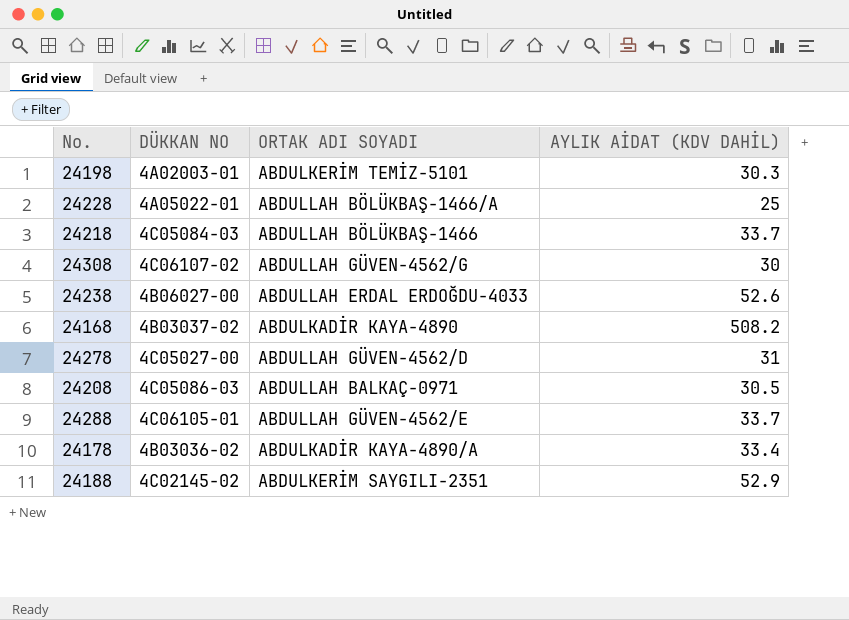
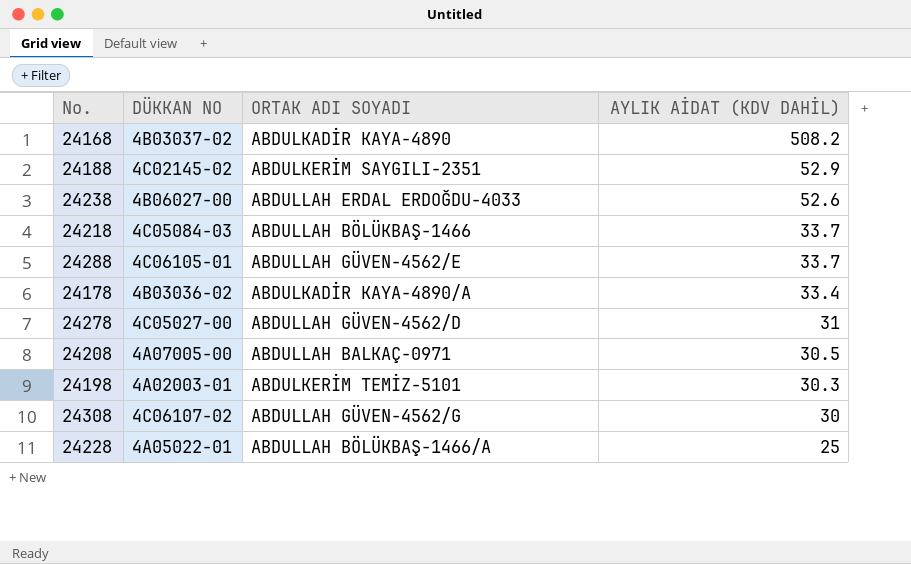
row order: none -> AYLIK AİDAT (KDV DAHİL) descending
24208 | DÜKKAN NO: 4C05086-03 -> 4A07005-00

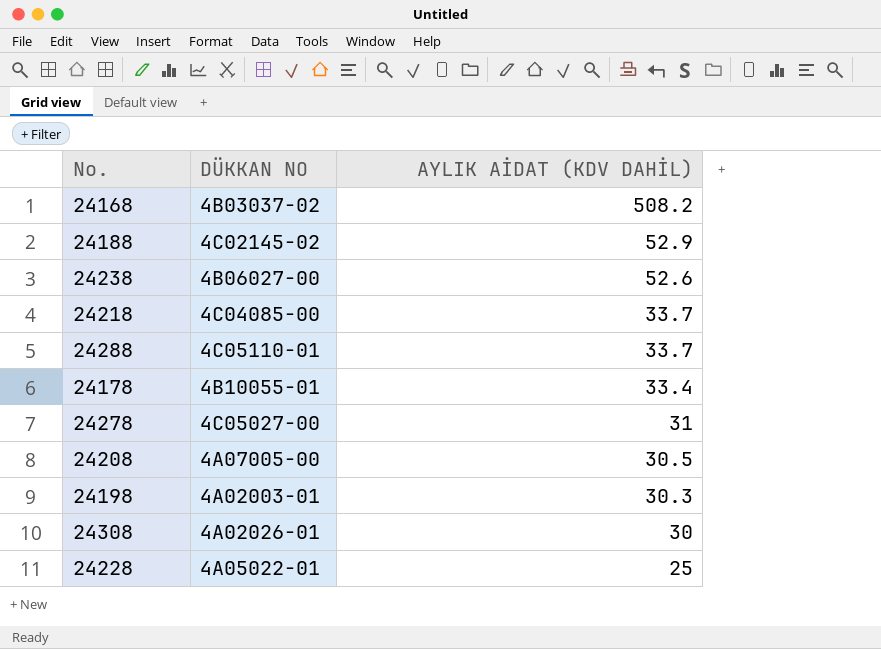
column ORTAK ADI SOYADI | position: 3 -> none
24218 | DÜKKAN NO: 4C05084-03 -> 4C04085-00
24288 | DÜKKAN NO: 4C06105-01 -> 4C05110-01
24178 | DÜKKAN NO: 4B03036-02 -> 4B10055-01
24308 | DÜKKAN NO: 4C06107-02 -> 4A02026-01

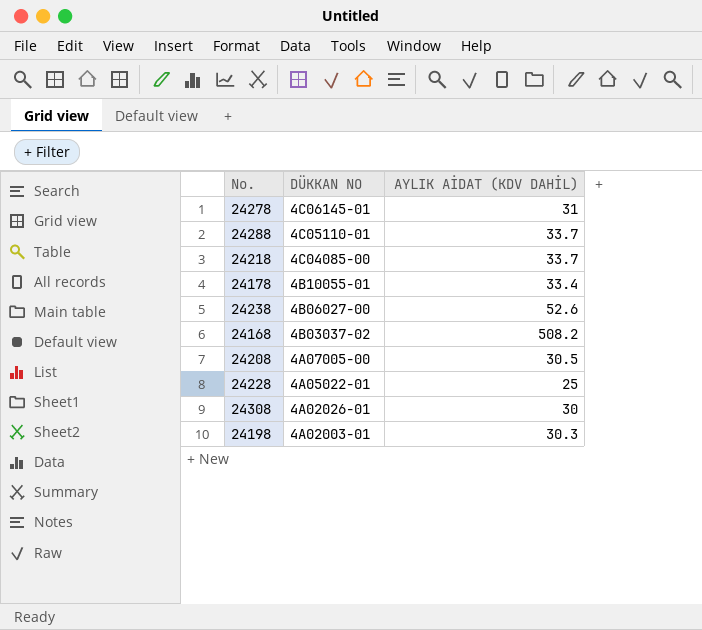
row order: AYLIK AİDAT (KDV DAHİL) descending -> DÜKKAN NO descending
row 24188: 4C02145-02 | 52.9 -> none
24278 | DÜKKAN NO: 4C05027-00 -> 4C06145-01

